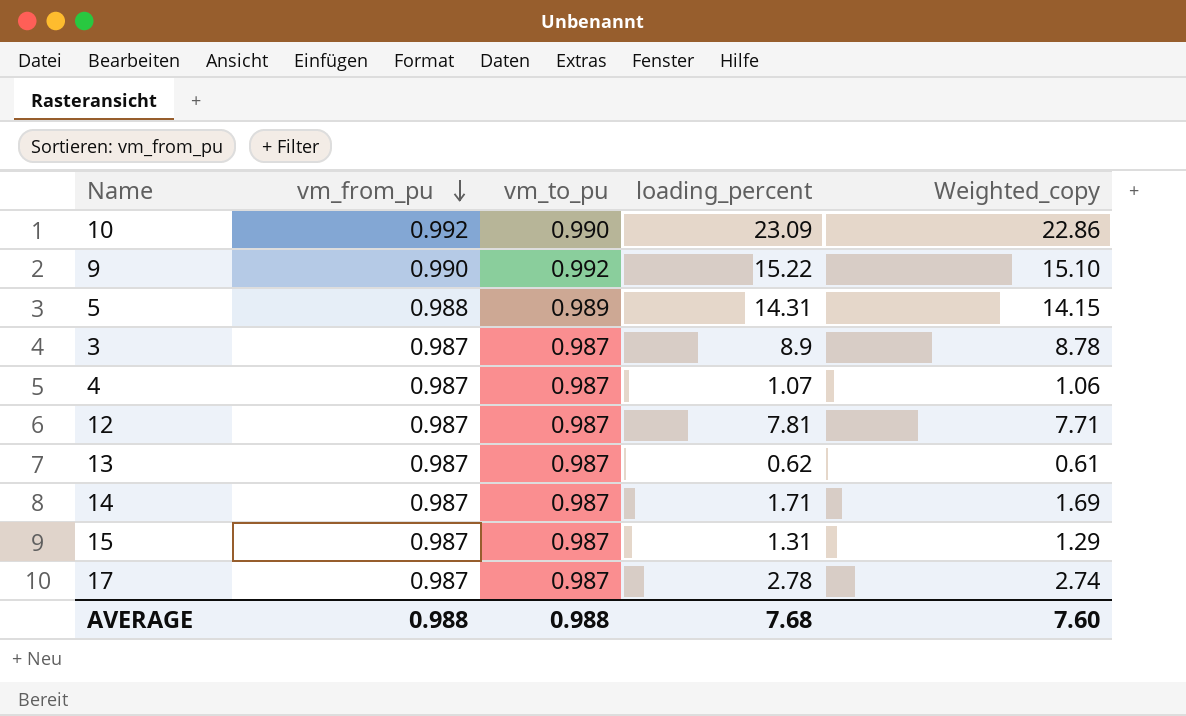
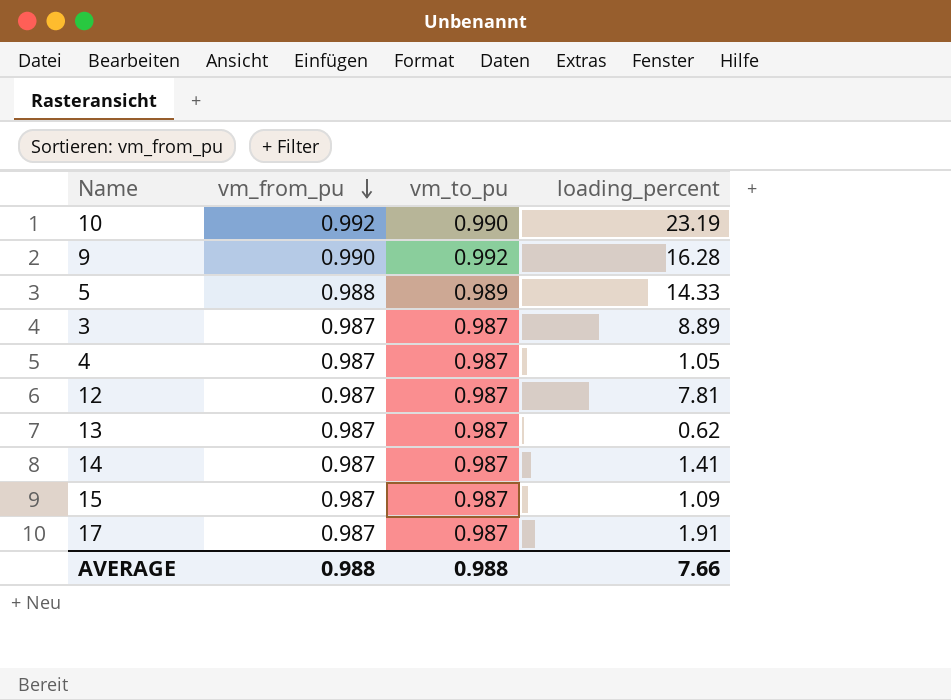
column Weighted_copy | formula: [vm_to_pu] * [loading_percent] -> none
10 | loading_percent: 23.09 -> 23.19
9 | loading_percent: 15.22 -> 16.28
5 | loading_percent: 14.31 -> 14.33
3 | loading_percent: 8.9 -> 8.89
4 | loading_percent: 1.07 -> 1.05
14 | loading_percent: 1.71 -> 1.41
15 | loading_percent: 1.31 -> 1.09
17 | loading_percent: 2.78 -> 1.91
AVERAGE | loading_percent: 7.68 -> 7.66

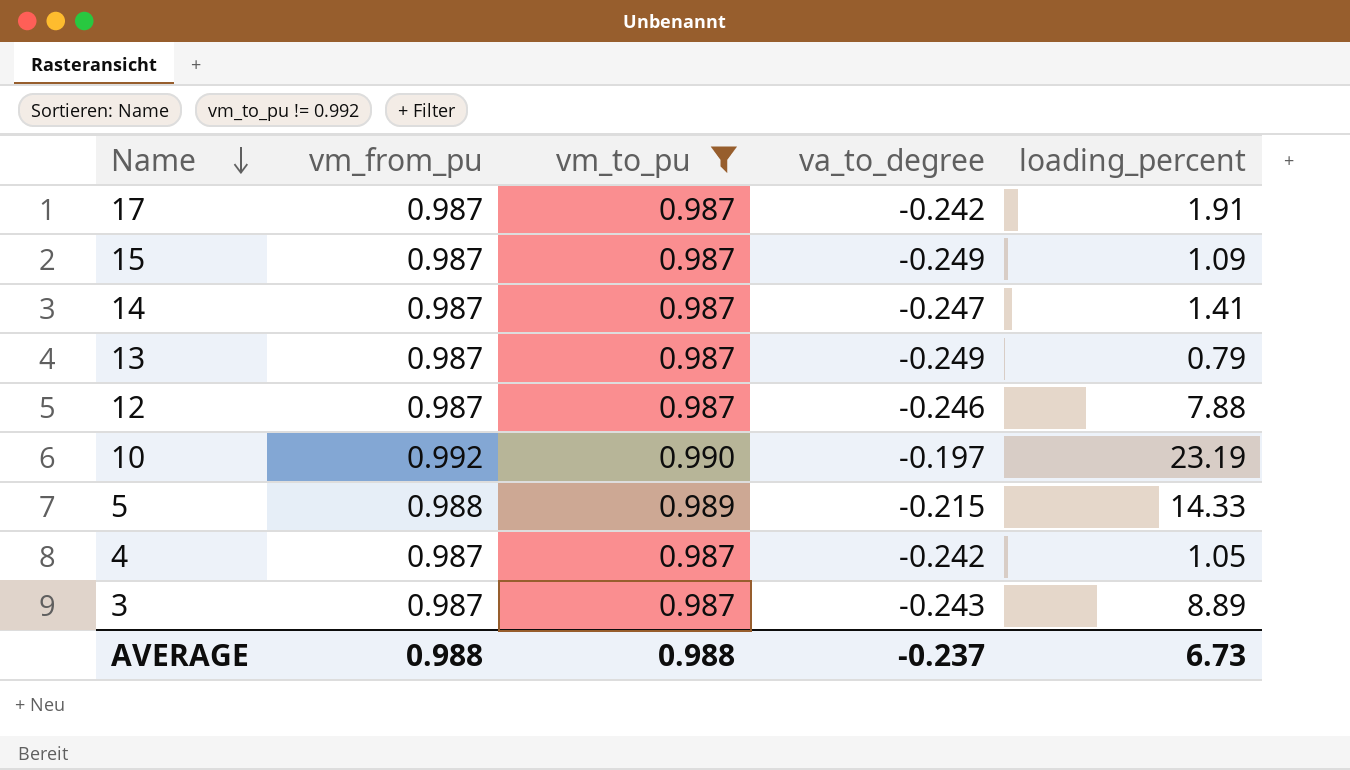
filter: none -> vm_to_pu != 0.992
row order: vm_from_pu descending -> Name descending
column va_to_degree | position: none -> 4
13 | loading_percent: 0.62 -> 0.79
12 | loading_percent: 7.81 -> 7.88
AVERAGE | loading_percent: 7.66 -> 6.73

